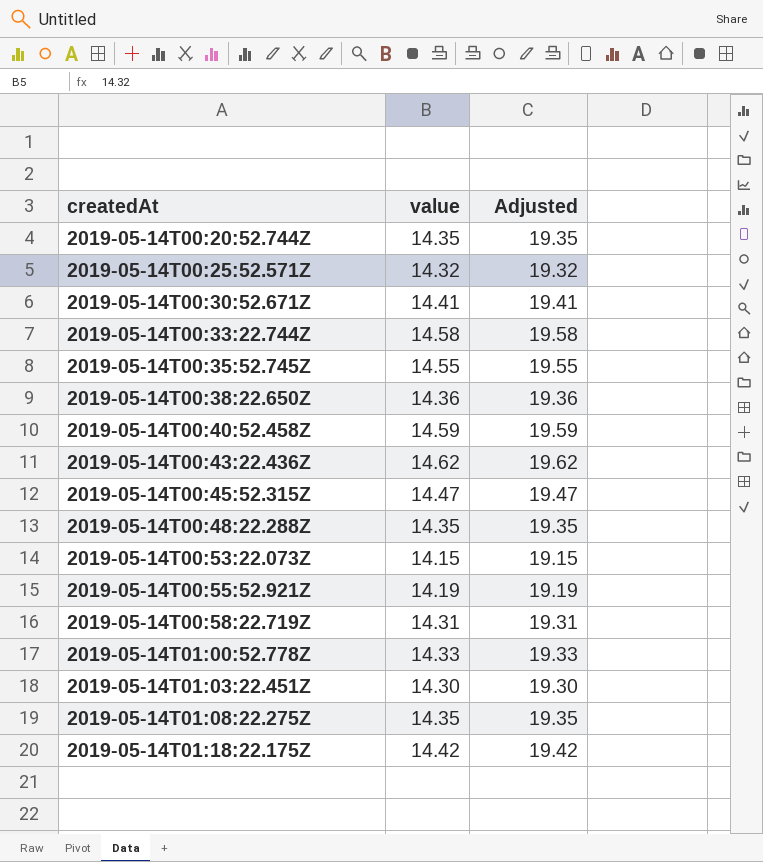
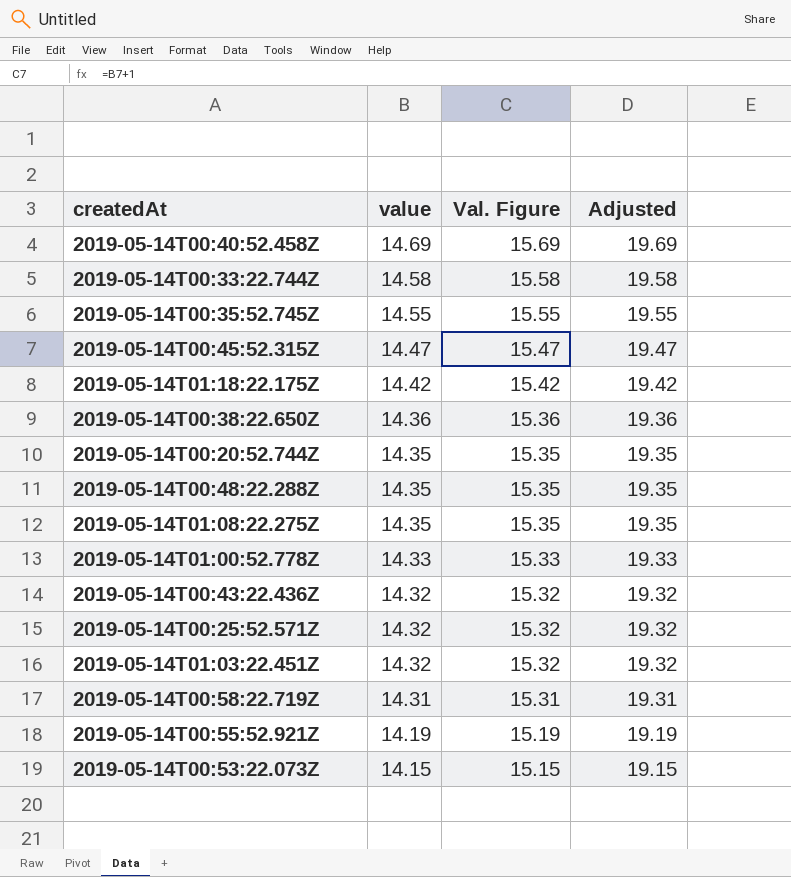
row order: createdAt ascending -> value descending
column Val. Figure | formula: none -> [value] + 1
row 2019-05-14T00:30:52.671Z: 14.41 | 19.41 -> none
2019-05-14T00:40:52.458Z | value: 14.59 -> 14.69
2019-05-14T00:40:52.458Z | Adjusted: 19.59 -> 19.69
2019-05-14T00:43:22.436Z | value: 14.62 -> 14.32
2019-05-14T00:43:22.436Z | Adjusted: 19.62 -> 19.32
2019-05-14T01:03:22.451Z | value: 14.30 -> 14.32
2019-05-14T01:03:22.451Z | Adjusted: 19.30 -> 19.32

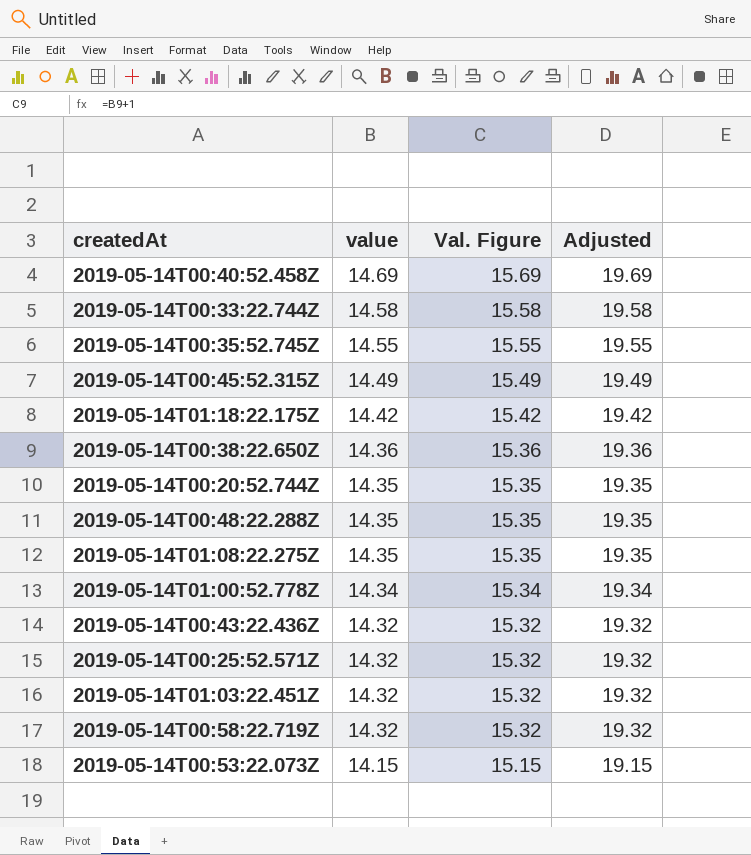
row 2019-05-14T00:55:52.921Z: 14.19 | 15.19 | 19.19 -> none
2019-05-14T00:45:52.315Z | value: 14.47 -> 14.49
2019-05-14T00:45:52.315Z | Val. Figure: 15.47 -> 15.49
2019-05-14T00:45:52.315Z | Adjusted: 19.47 -> 19.49
2019-05-14T01:00:52.778Z | value: 14.33 -> 14.34
2019-05-14T01:00:52.778Z | Val. Figure: 15.33 -> 15.34
2019-05-14T01:00:52.778Z | Adjusted: 19.33 -> 19.34
2019-05-14T00:58:22.719Z | value: 14.31 -> 14.32
2019-05-14T00:58:22.719Z | Val. Figure: 15.31 -> 15.32
2019-05-14T00:58:22.719Z | Adjusted: 19.31 -> 19.32

